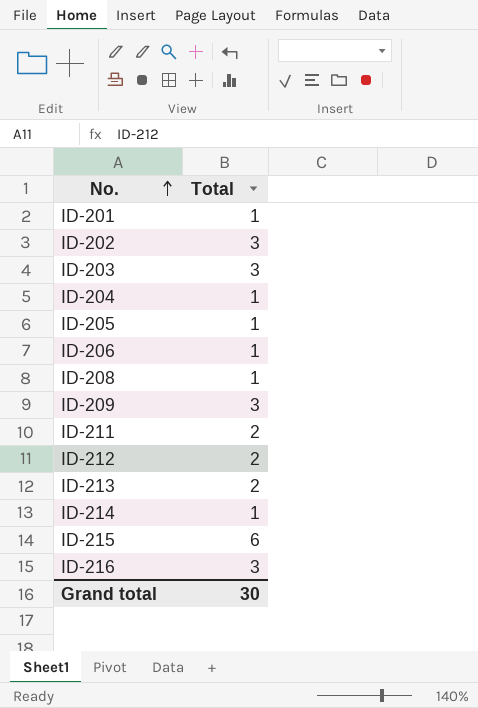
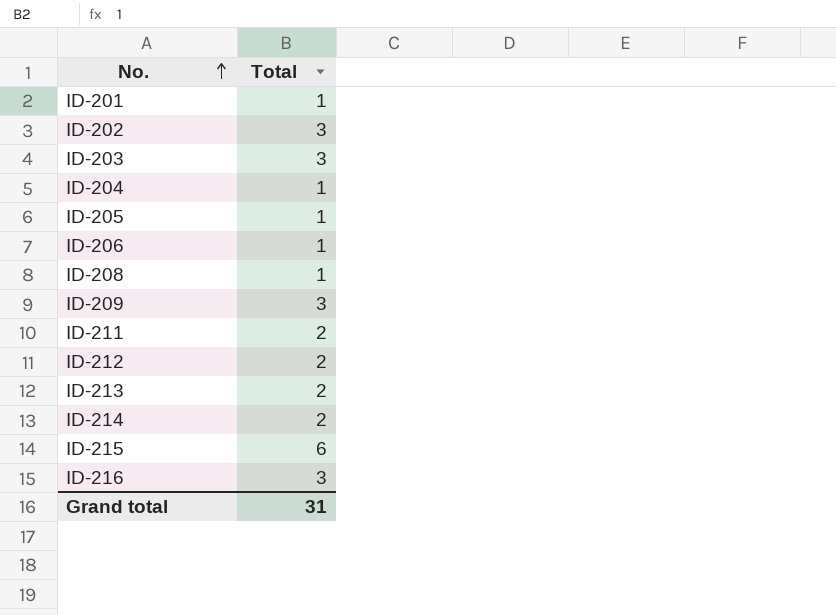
ID-214 | Total: 1 -> 2
Grand total | Total: 30 -> 31

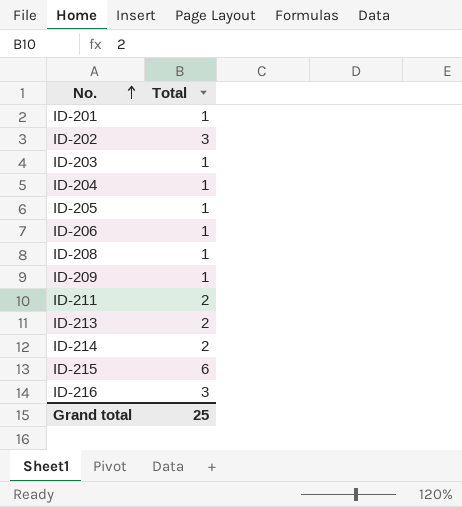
row ID-212: 2 -> none
ID-203 | Total: 3 -> 1
ID-209 | Total: 3 -> 1
Grand total | Total: 31 -> 25

